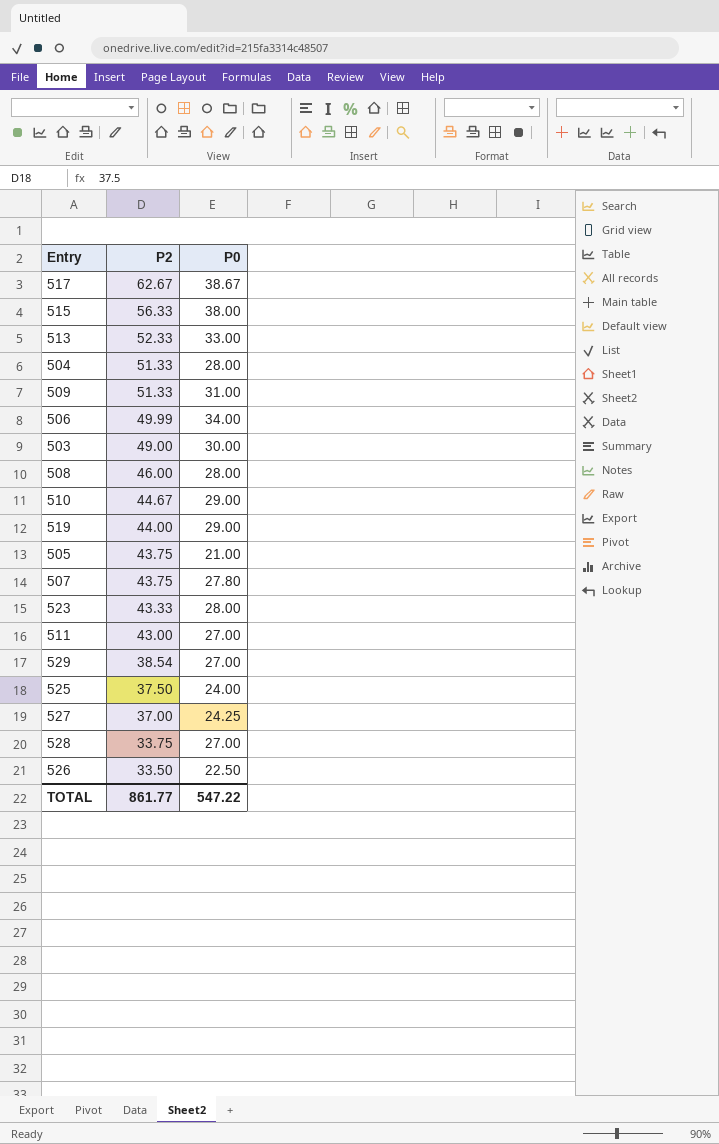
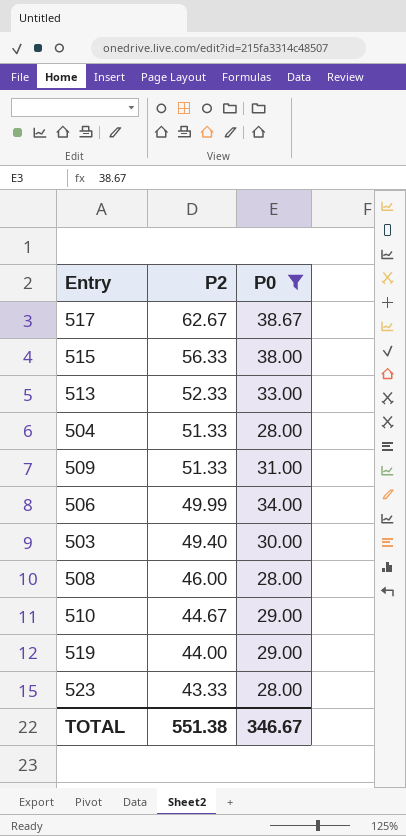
filter: none -> P0 >= 28.00
503 | P2: 49.00 -> 49.40
TOTAL | P2: 861.77 -> 551.38
TOTAL | P0: 547.22 -> 346.67

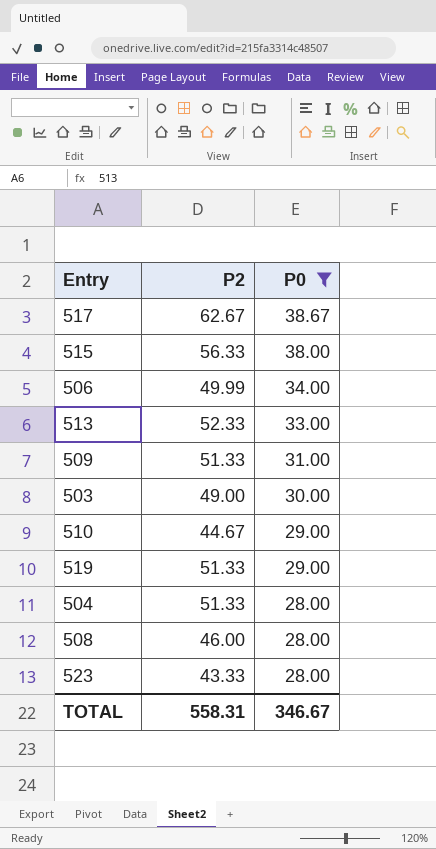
row order: P2 descending -> P0 descending
503 | P2: 49.40 -> 49.00
519 | P2: 44.00 -> 51.33
TOTAL | P2: 551.38 -> 558.31

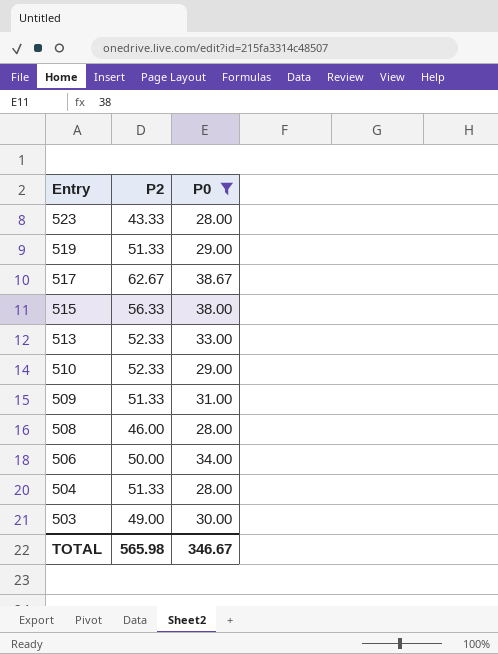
row order: P0 descending -> Entry descending
510 | P2: 44.67 -> 52.33
506 | P2: 49.99 -> 50.00
TOTAL | P2: 558.31 -> 565.98

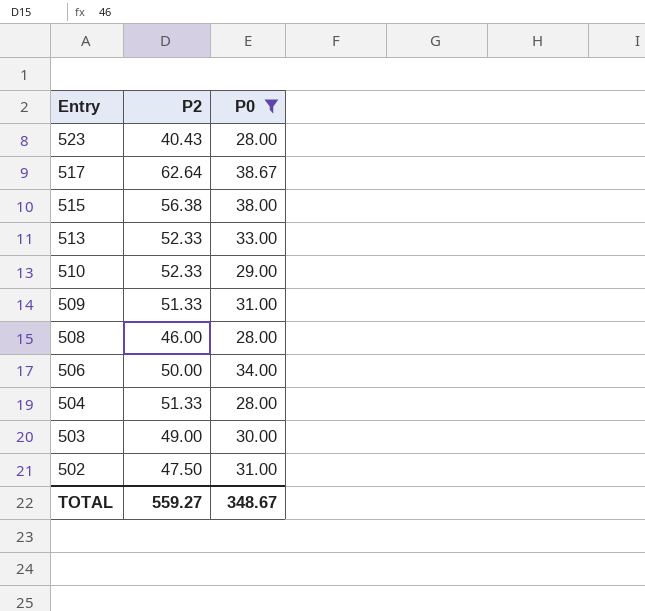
row 519: 51.33 | 29.00 -> none
523 | P2: 43.33 -> 40.43
517 | P2: 62.67 -> 62.64
515 | P2: 56.33 -> 56.38
row 502: none -> 47.50 | 31.00
TOTAL | P2: 565.98 -> 559.27
TOTAL | P0: 346.67 -> 348.67

